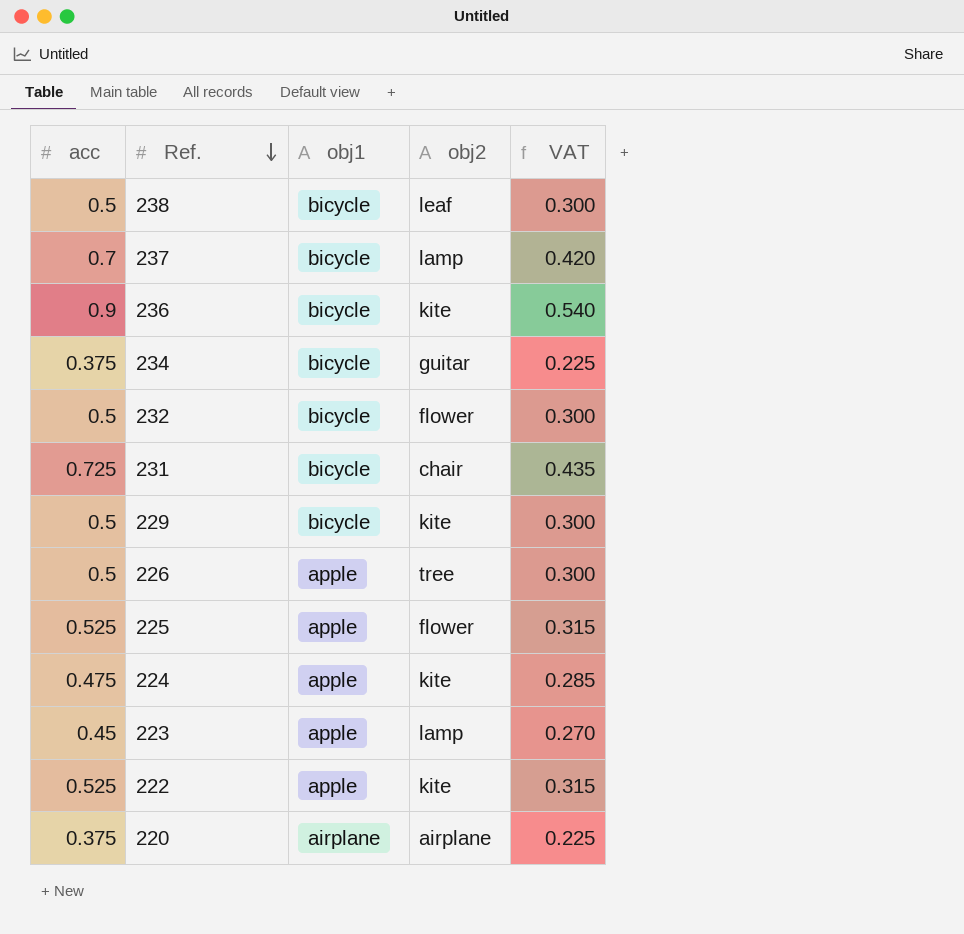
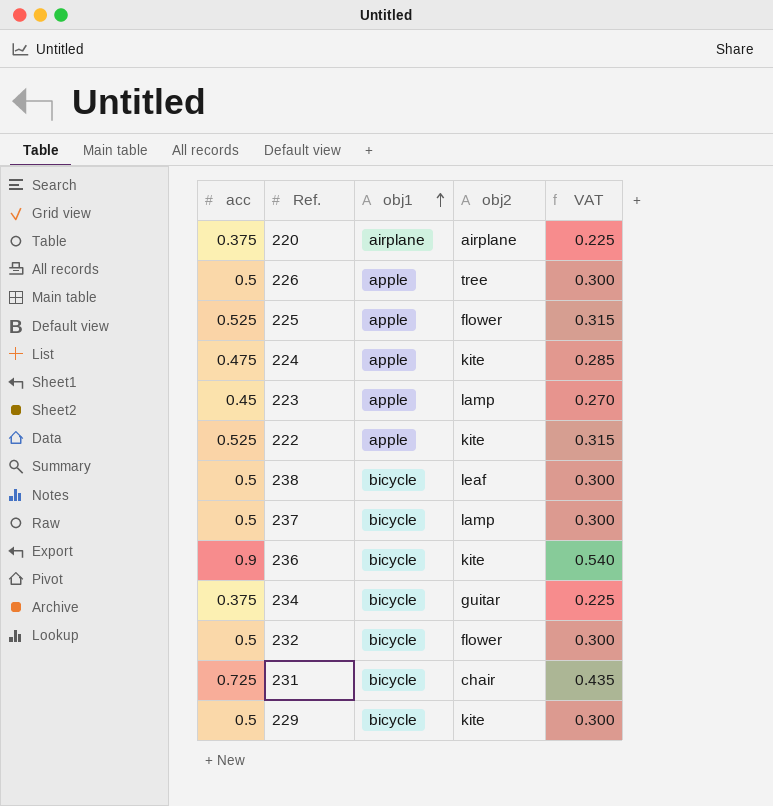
row order: Ref. descending -> obj1 ascending
237 | acc: 0.7 -> 0.5
237 | VAT: 0.420 -> 0.300

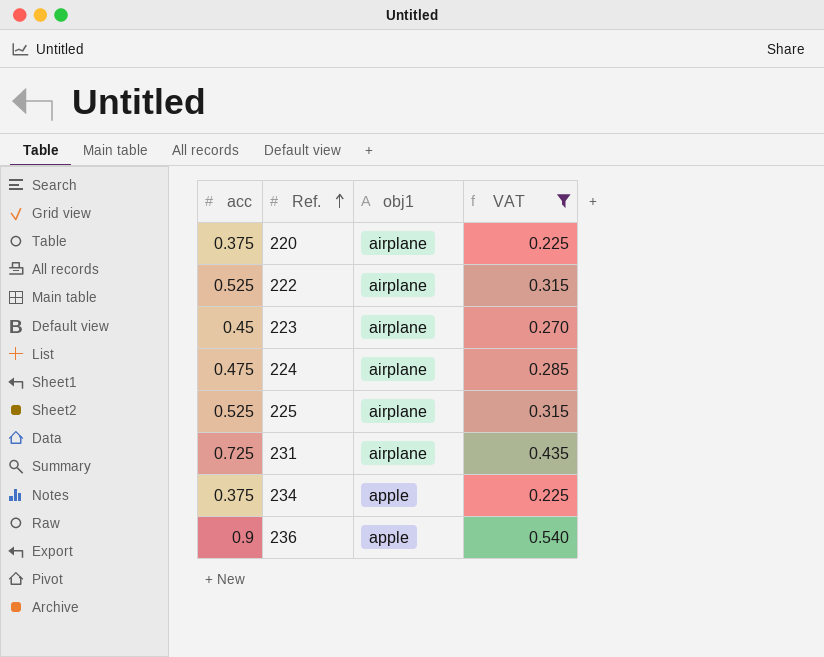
filter: none -> VAT != 0.300
row order: obj1 ascending -> Ref. ascending
column obj2 | position: 4 -> none
222 | obj1: apple -> airplane
223 | obj1: apple -> airplane
224 | obj1: apple -> airplane
225 | obj1: apple -> airplane
231 | obj1: bicycle -> airplane
234 | obj1: bicycle -> apple
236 | obj1: bicycle -> apple

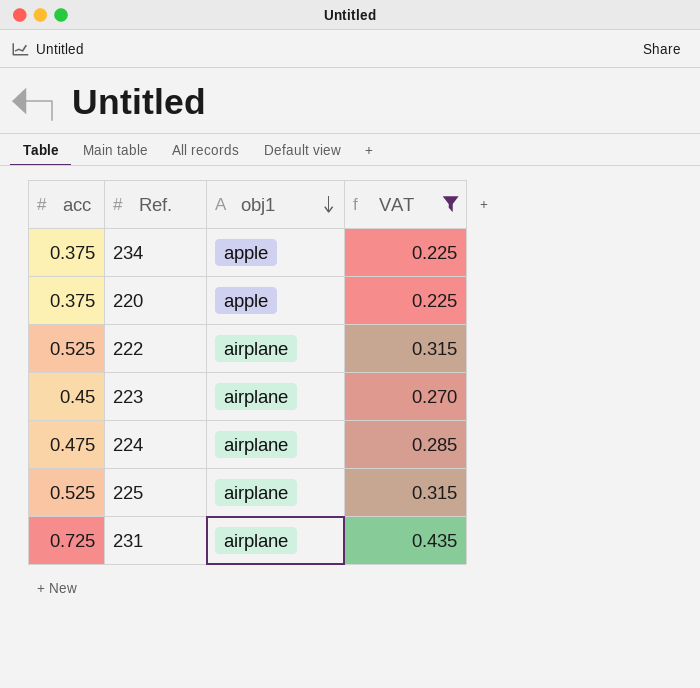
row order: Ref. ascending -> obj1 descending
row 236: 0.9 | apple | 0.540 -> none
220 | obj1: airplane -> apple

